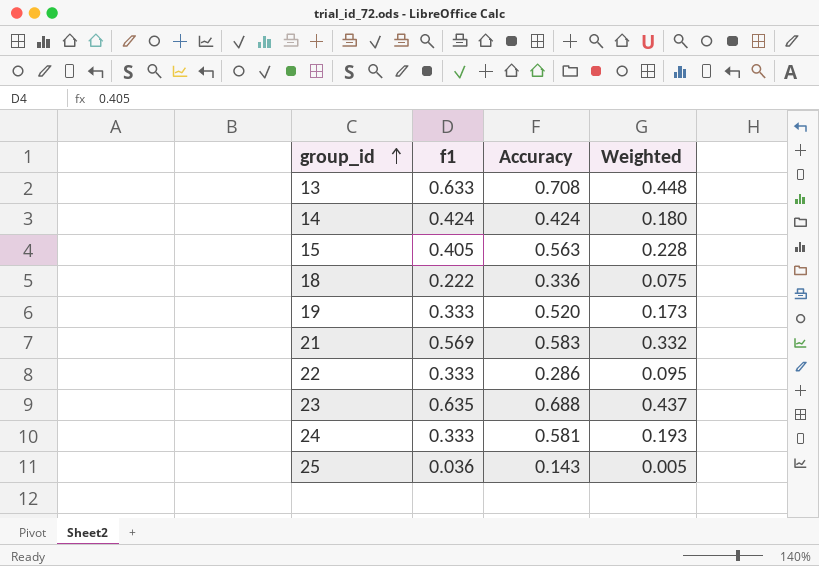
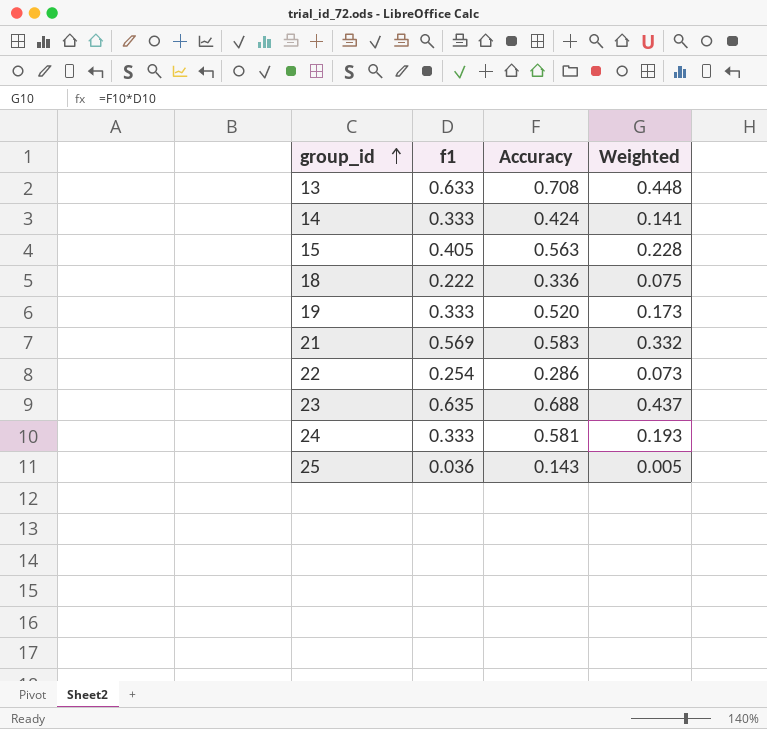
14 | f1: 0.424 -> 0.333
14 | Weighted: 0.180 -> 0.141
22 | f1: 0.333 -> 0.254
22 | Weighted: 0.095 -> 0.073

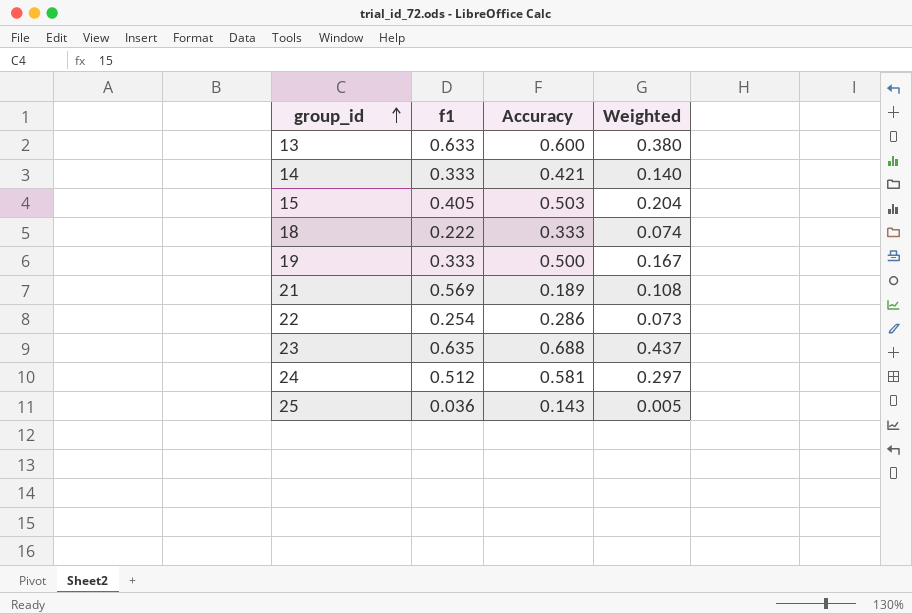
13 | Accuracy: 0.708 -> 0.600
13 | Weighted: 0.448 -> 0.380
14 | Accuracy: 0.424 -> 0.421
14 | Weighted: 0.141 -> 0.140
15 | Accuracy: 0.563 -> 0.503
15 | Weighted: 0.228 -> 0.204
18 | Accuracy: 0.336 -> 0.333
18 | Weighted: 0.075 -> 0.074
19 | Accuracy: 0.520 -> 0.500
19 | Weighted: 0.173 -> 0.167
21 | Accuracy: 0.583 -> 0.189
21 | Weighted: 0.332 -> 0.108
24 | f1: 0.333 -> 0.512
24 | Weighted: 0.193 -> 0.297

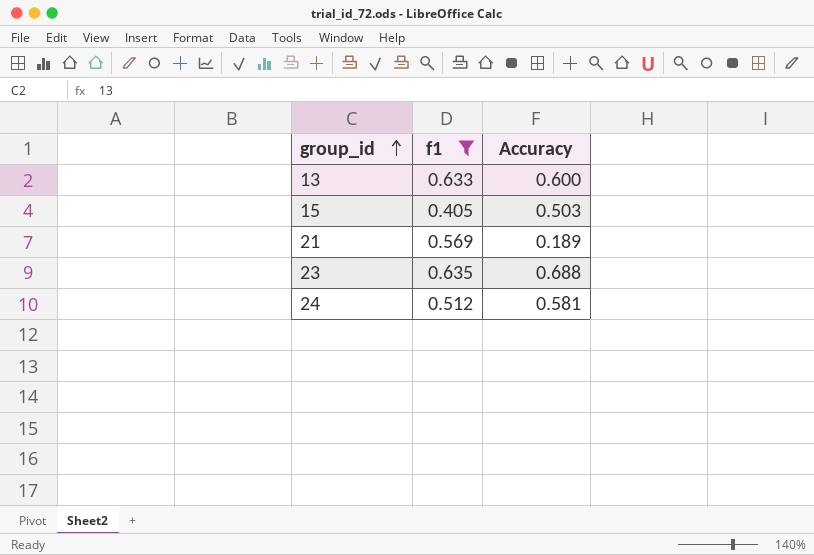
filter: none -> f1 >= 0.405
column Weighted | formula: [f1] * [Accuracy] -> none

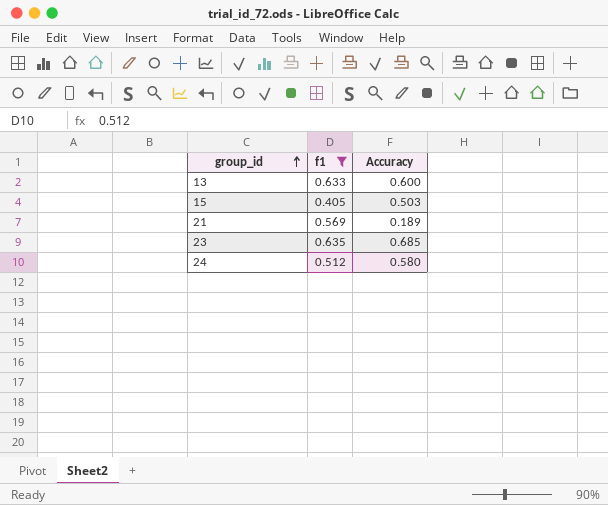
23 | Accuracy: 0.688 -> 0.685
24 | Accuracy: 0.581 -> 0.580

